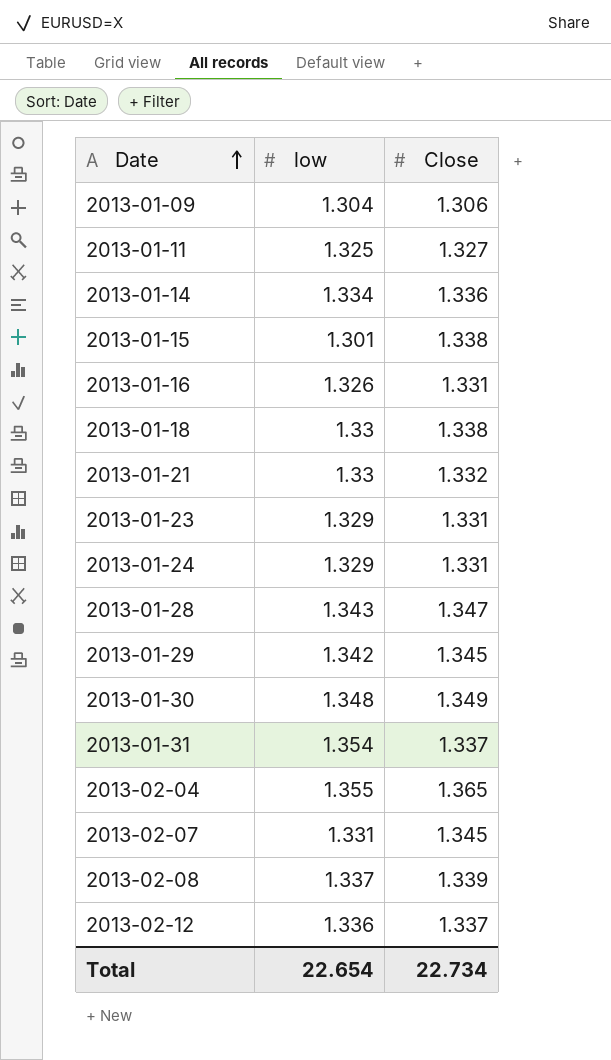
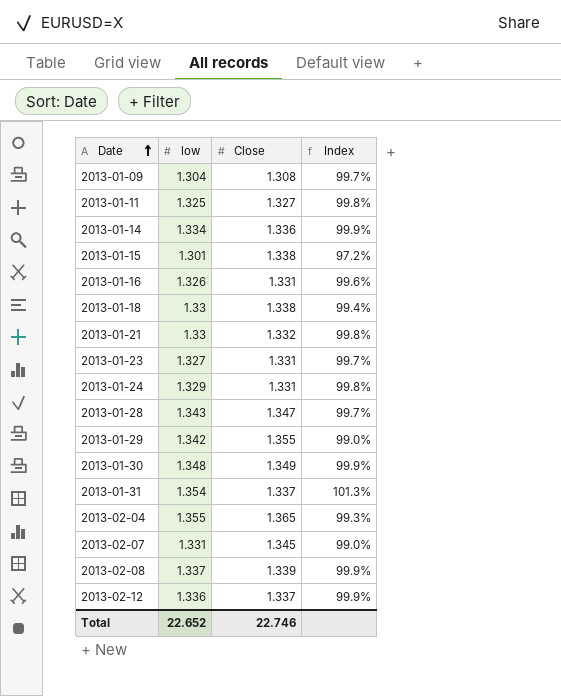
column Index | formula: none -> [low] / [Close]
2013-01-09 | Close: 1.306 -> 1.308
2013-01-23 | low: 1.329 -> 1.327
2013-01-29 | Close: 1.345 -> 1.355
Total | low: 22.654 -> 22.652
Total | Close: 22.734 -> 22.746

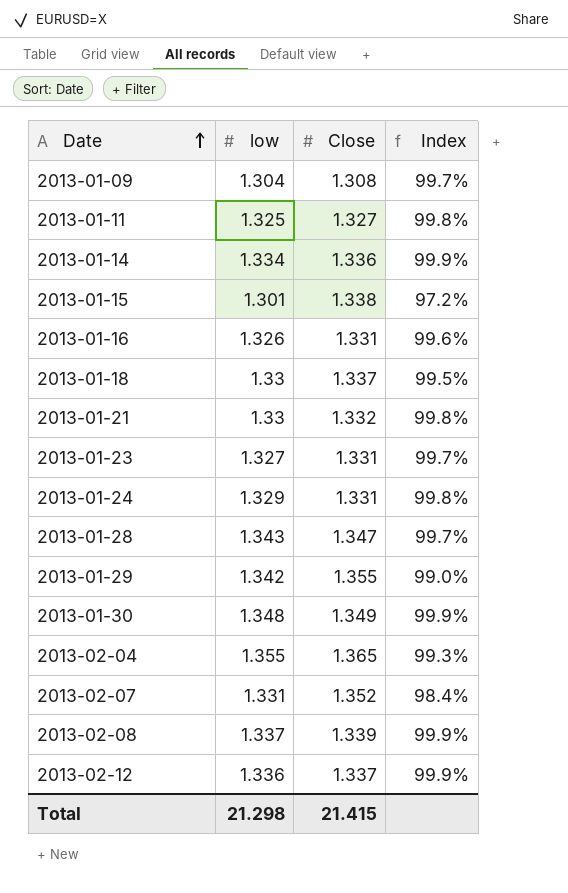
row 2013-01-31: 1.354 | 1.337 | 101.3% -> none
2013-01-18 | Close: 1.338 -> 1.337
2013-01-18 | Index: 99.4% -> 99.5%
2013-02-07 | Close: 1.345 -> 1.352
2013-02-07 | Index: 99.0% -> 98.4%
Total | low: 22.652 -> 21.298
Total | Close: 22.746 -> 21.415

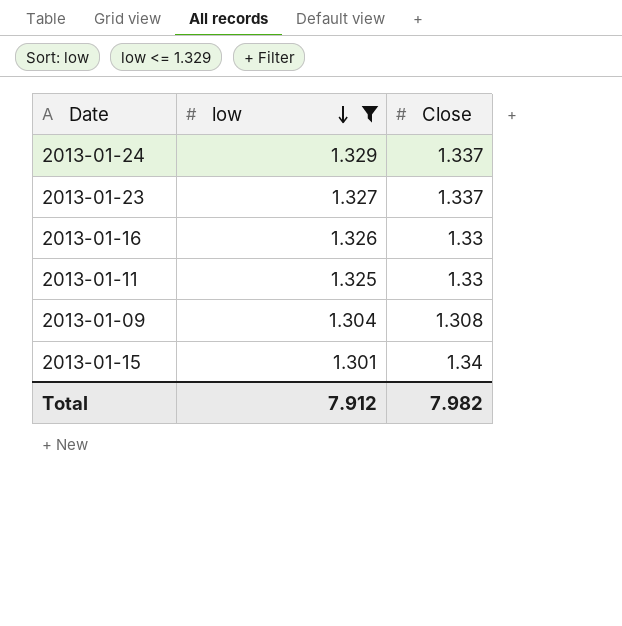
filter: none -> low <= 1.329
row order: Date ascending -> low descending
column Index | formula: [low] / [Close] -> none
2013-01-24 | Close: 1.331 -> 1.337
2013-01-23 | Close: 1.331 -> 1.337
2013-01-16 | Close: 1.331 -> 1.33
2013-01-11 | Close: 1.327 -> 1.33
2013-01-15 | Close: 1.338 -> 1.34
Total | low: 21.298 -> 7.912
Total | Close: 21.415 -> 7.982

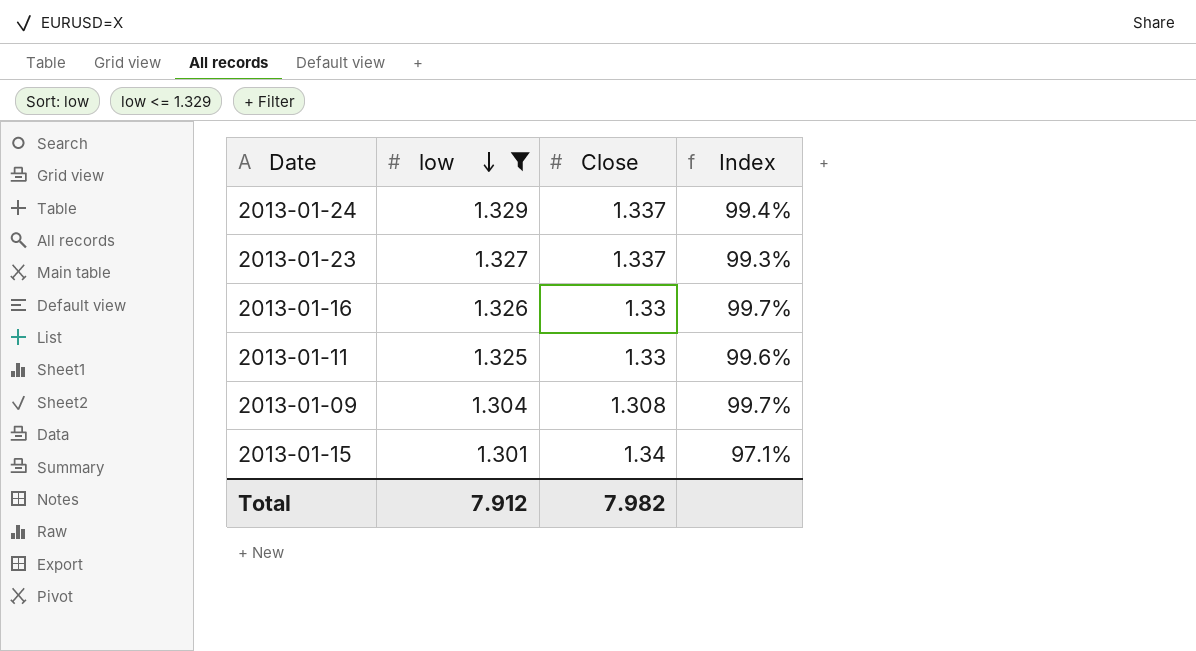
column Index | formula: none -> [low] / [Close]

